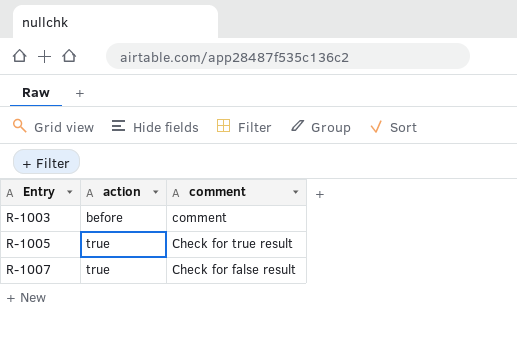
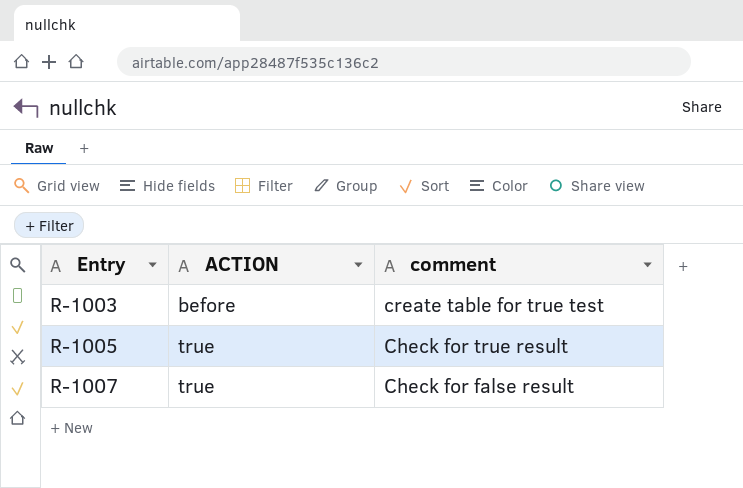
column name: action -> ACTION
R-1003 | comment: comment -> create table for true test

